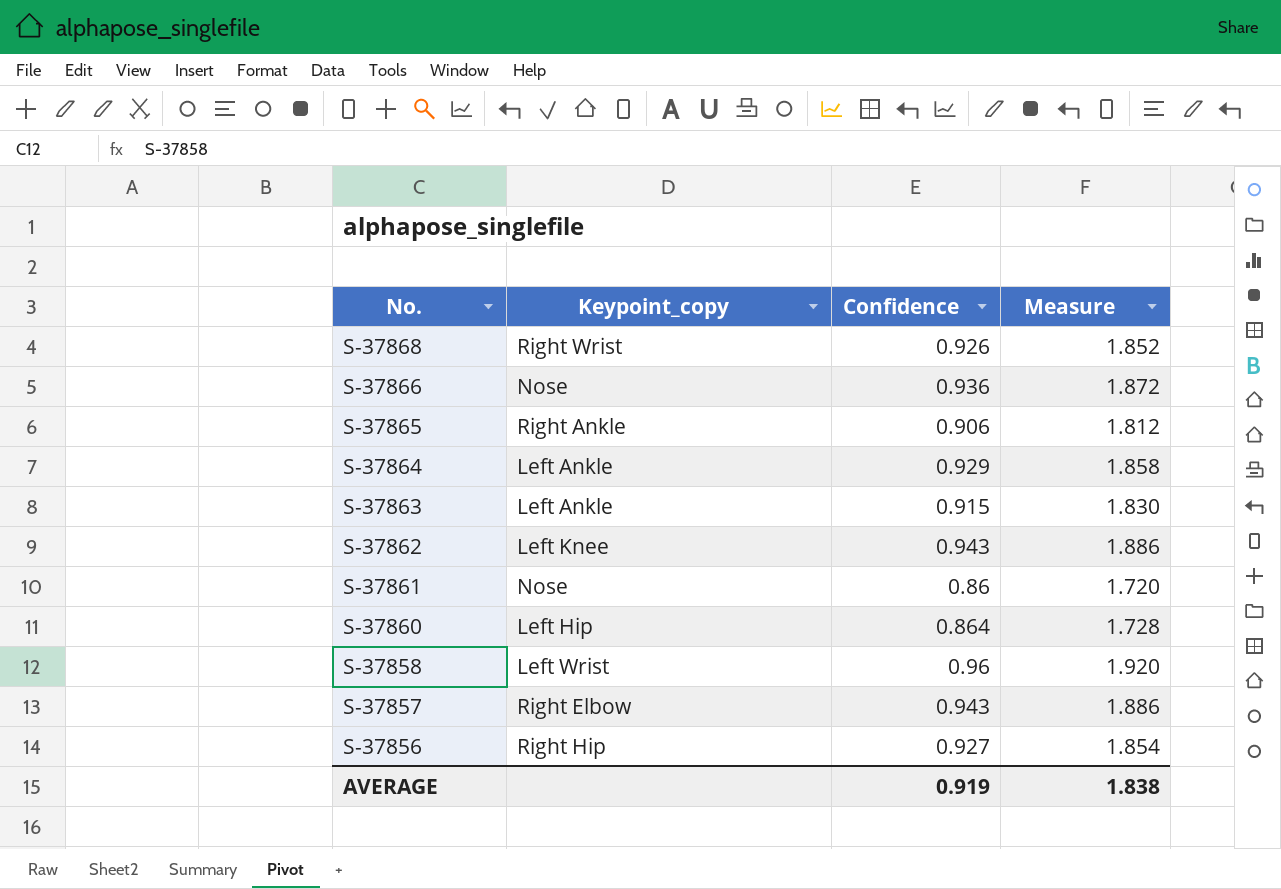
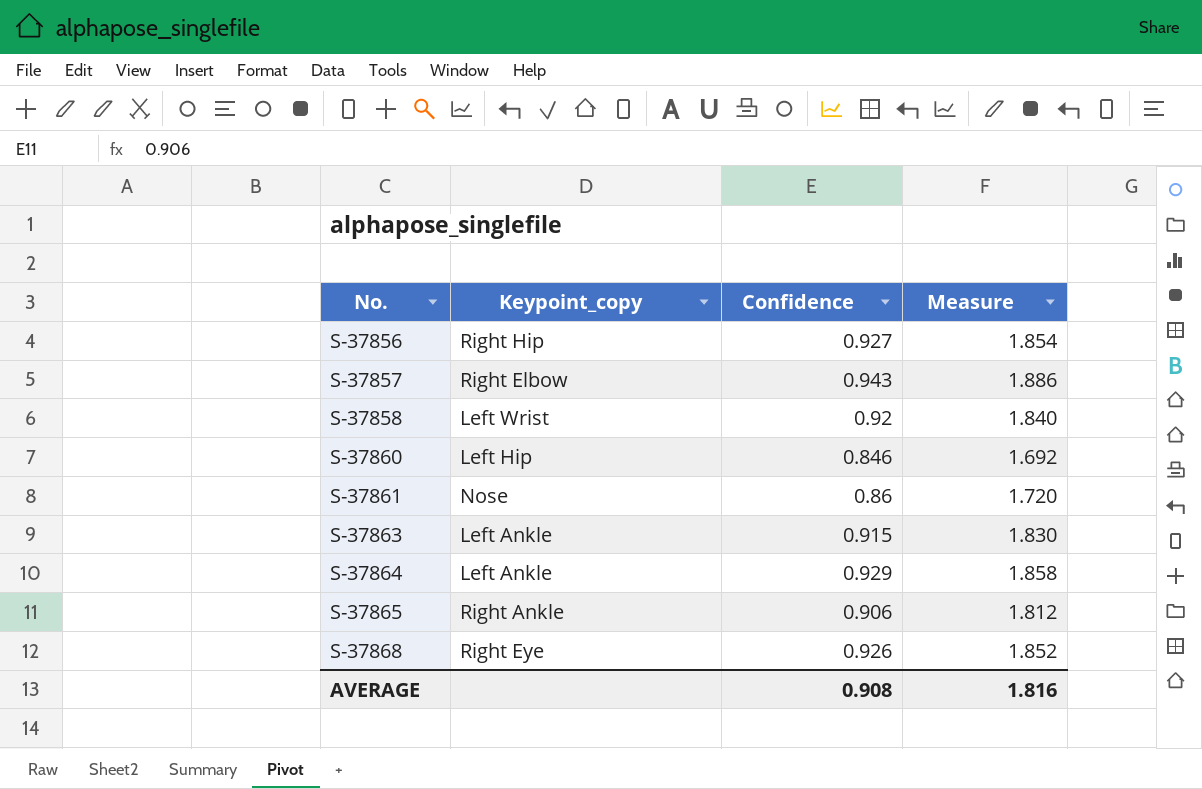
row order: No. descending -> No. ascending
row S-37866: Nose | 0.936 | 1.872 -> none
row S-37862: Left Knee | 0.943 | 1.886 -> none
S-37858 | Confidence: 0.96 -> 0.92
S-37858 | Measure: 1.920 -> 1.840
S-37860 | Confidence: 0.864 -> 0.846
S-37860 | Measure: 1.728 -> 1.692
S-37868 | Keypoint_copy: Right Wrist -> Right Eye
AVERAGE | Confidence: 0.919 -> 0.908
AVERAGE | Measure: 1.838 -> 1.816

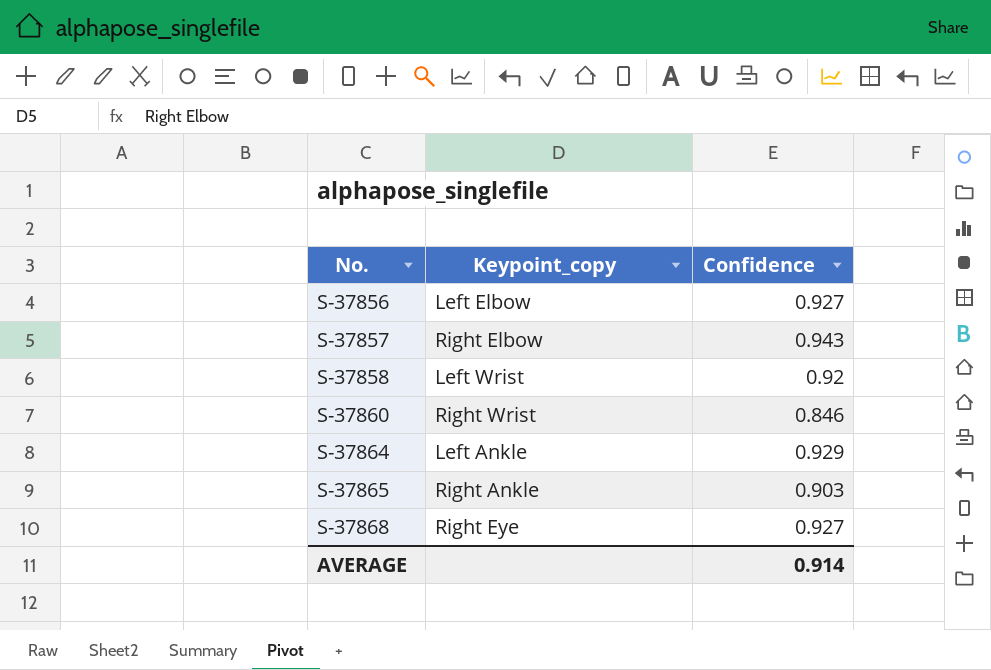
column Measure | formula: [Confidence] * 2 -> none
row S-37861: Nose | 0.86 | 1.720 -> none
row S-37863: Left Ankle | 0.915 | 1.830 -> none
S-37856 | Keypoint_copy: Right Hip -> Left Elbow
S-37860 | Keypoint_copy: Left Hip -> Right Wrist
S-37865 | Confidence: 0.906 -> 0.903
S-37868 | Confidence: 0.926 -> 0.927
AVERAGE | Confidence: 0.908 -> 0.914

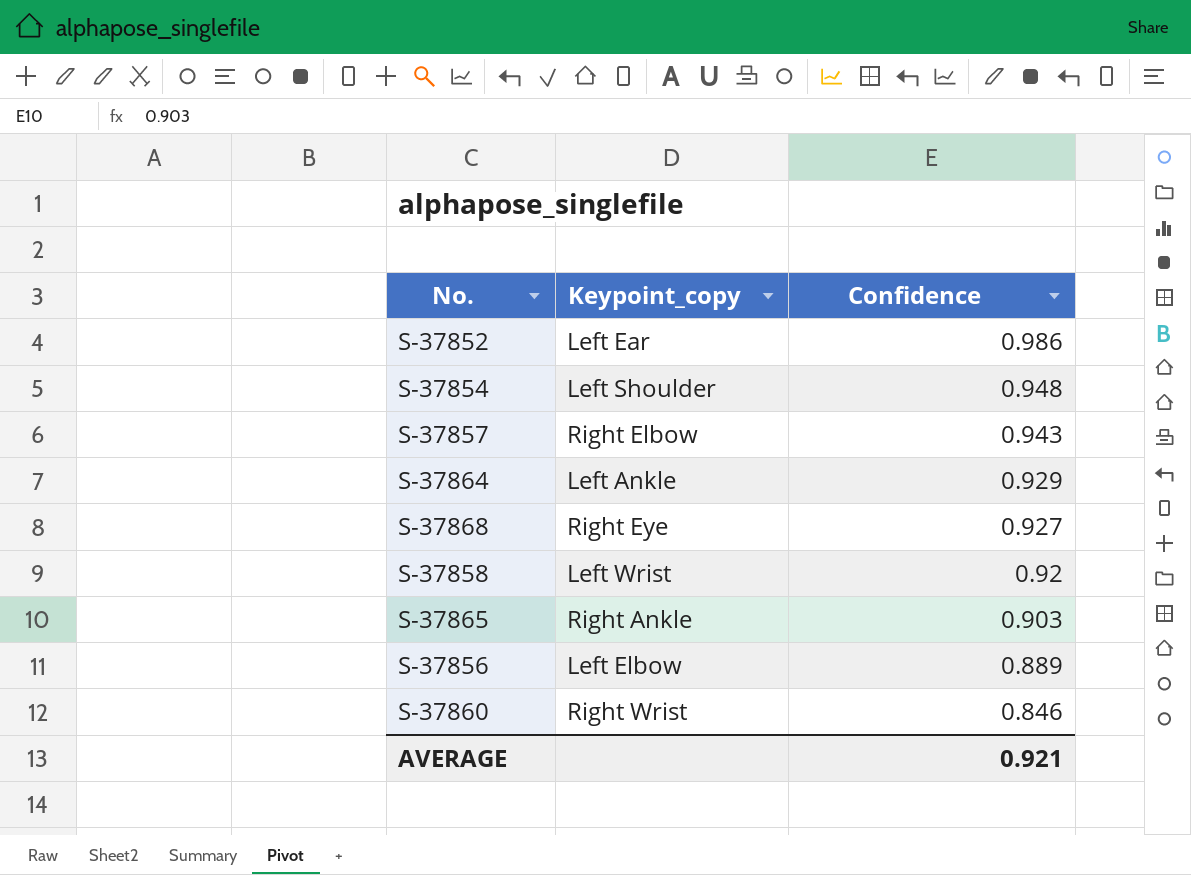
row order: No. ascending -> Confidence descending
row S-37852: none -> Left Ear | 0.986
row S-37854: none -> Left Shoulder | 0.948
S-37856 | Confidence: 0.927 -> 0.889
AVERAGE | Confidence: 0.914 -> 0.921

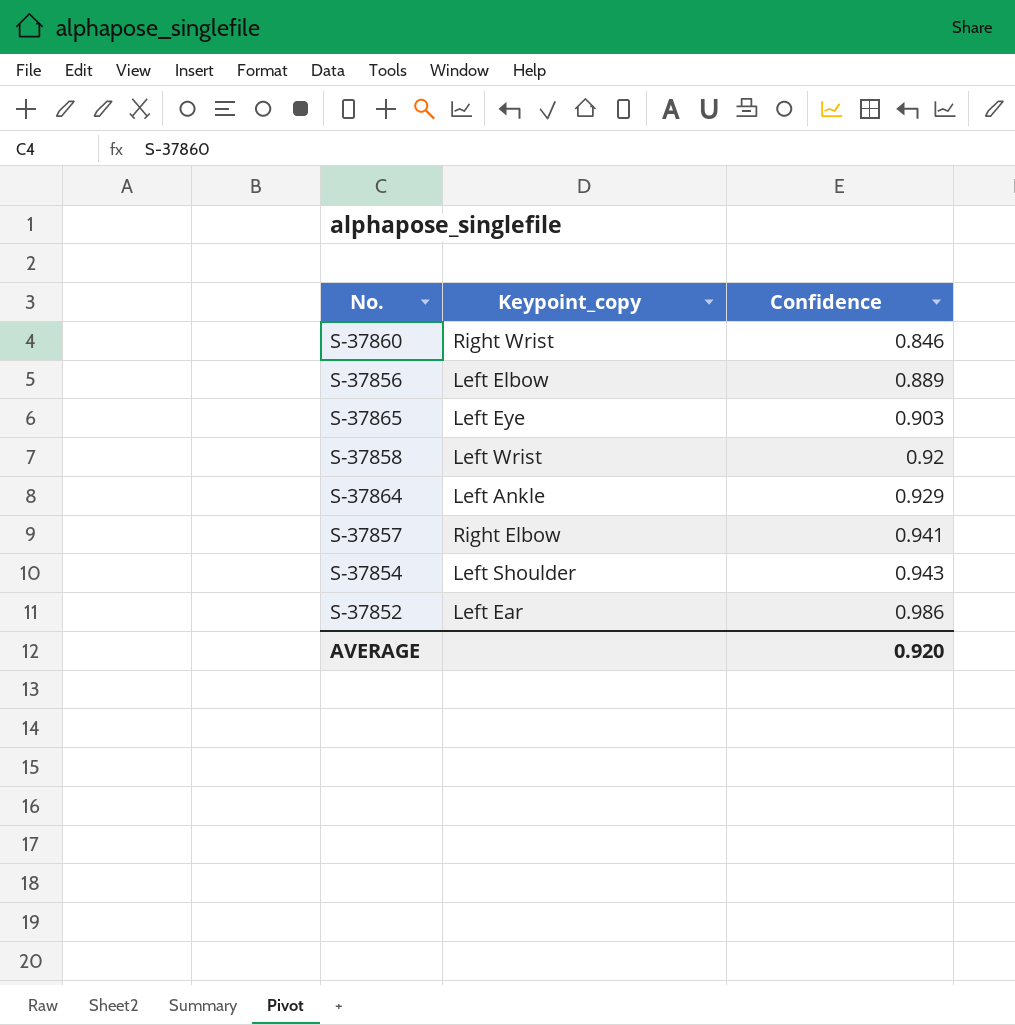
row order: Confidence descending -> Confidence ascending
row S-37868: Right Eye | 0.927 -> none
S-37865 | Keypoint_copy: Right Ankle -> Left Eye
S-37857 | Confidence: 0.943 -> 0.941
S-37854 | Confidence: 0.948 -> 0.943
AVERAGE | Confidence: 0.921 -> 0.920

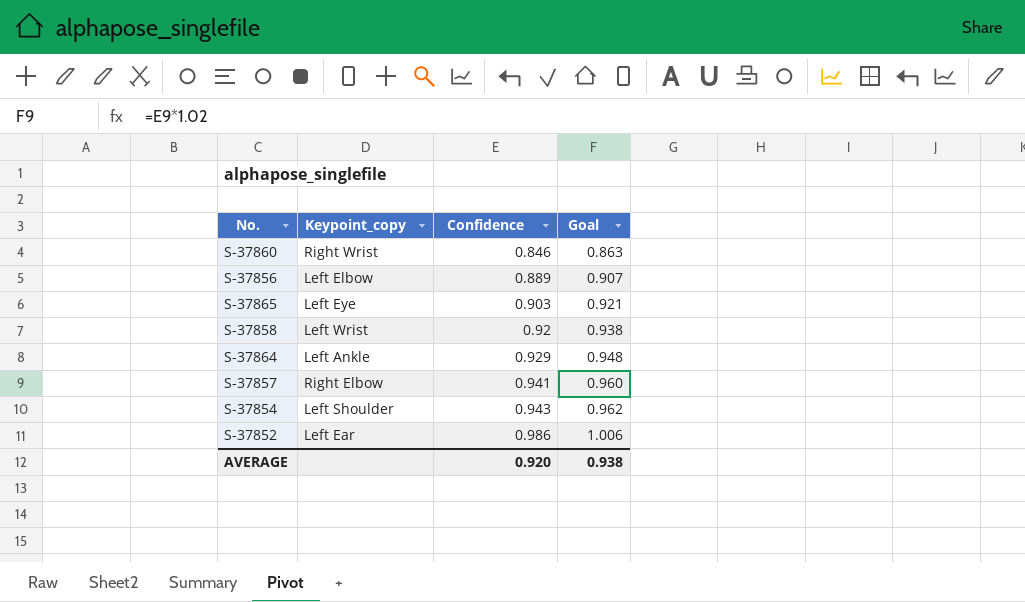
column Goal | formula: none -> [Confidence] * 1.02

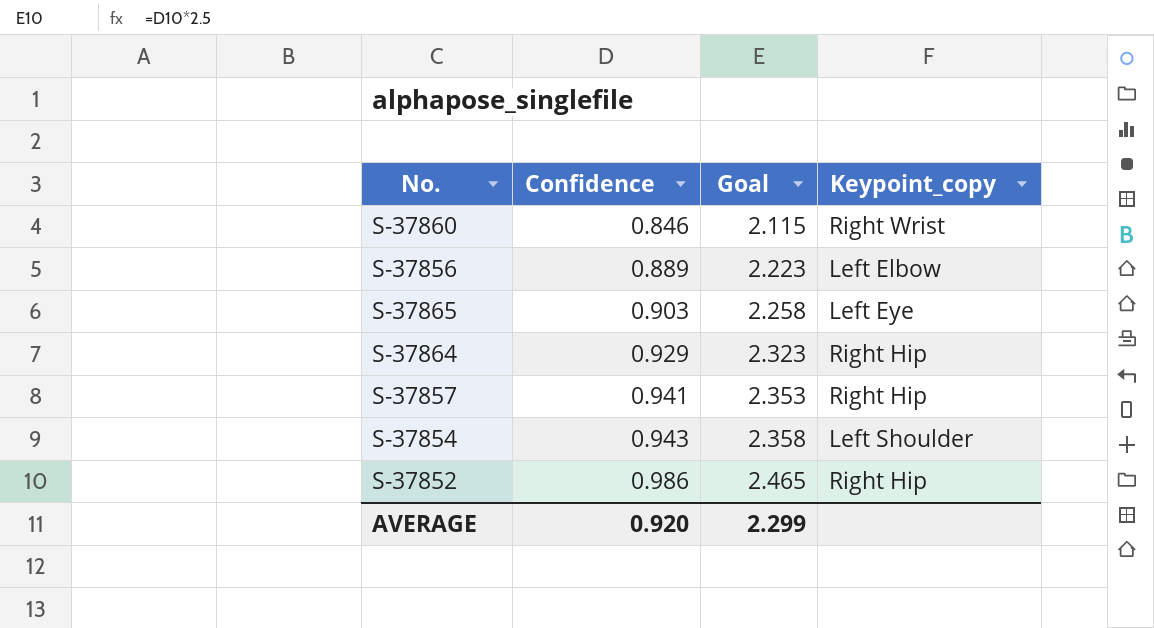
column Goal | formula: [Confidence] * 1.02 -> [Confidence] * 2.5
column Keypoint_copy | position: 2 -> 4
row S-37858: Left Wrist | 0.92 | 0.938 -> none
S-37864 | Keypoint_copy: Left Ankle -> Right Hip
S-37857 | Keypoint_copy: Right Elbow -> Right Hip
S-37852 | Keypoint_copy: Left Ear -> Right Hip
AVERAGE | Goal: 0.938 -> 2.299

